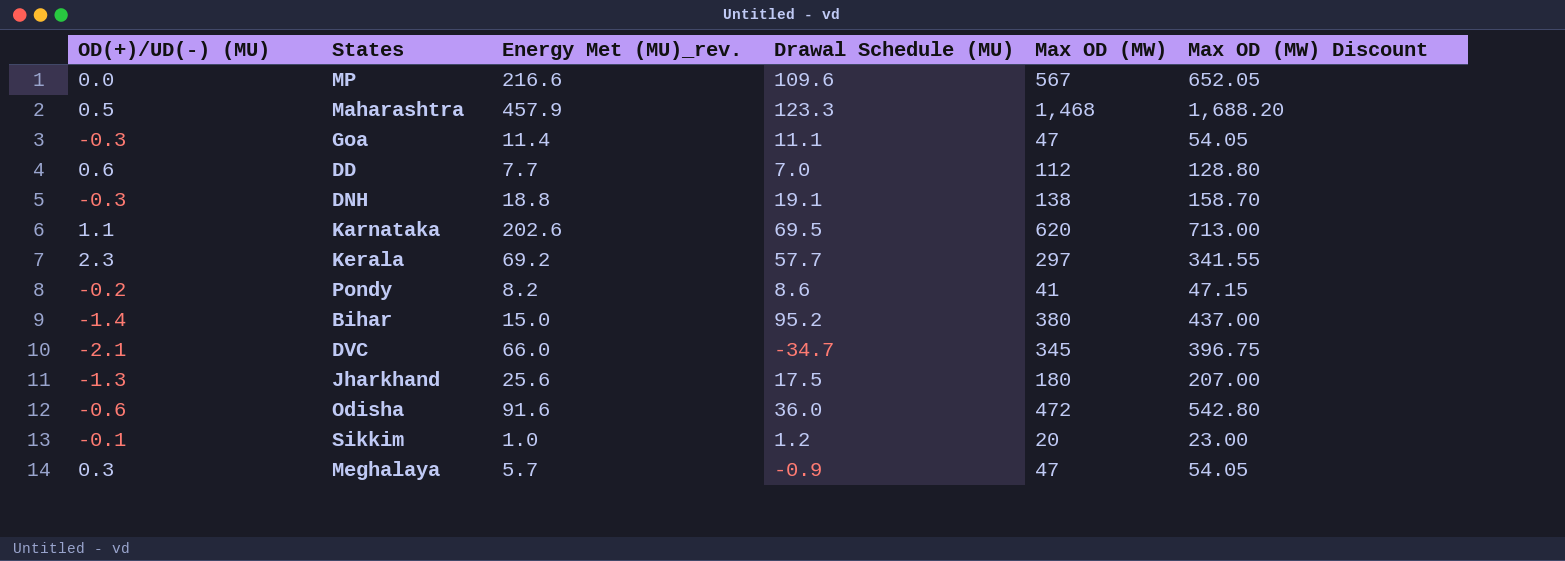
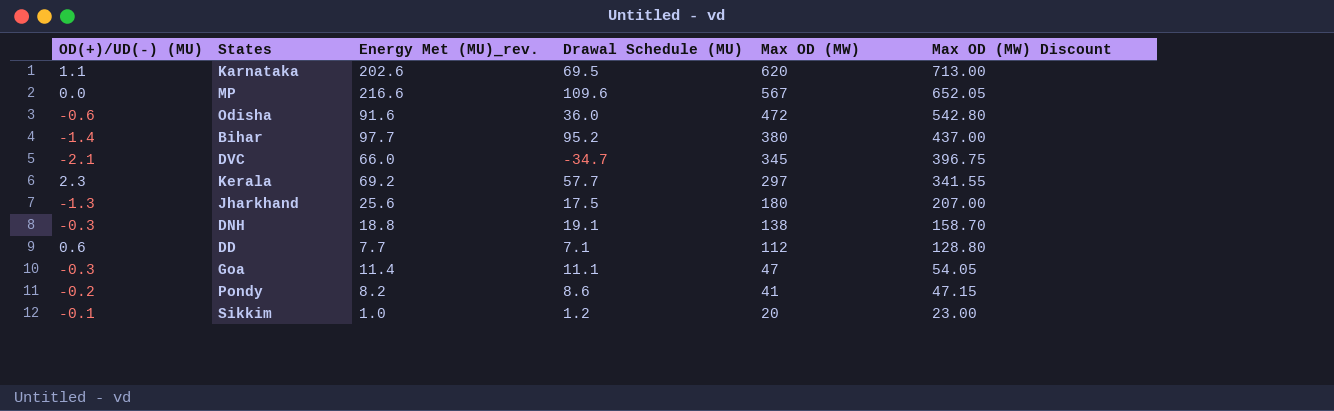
row order: none -> Max OD (MW) descending
row Maharashtra: 0.5 | 457.9 | 123.3 | 1,468 | 1,688.20 -> none
row Meghalaya: 0.3 | 5.7 | -0.9 | 47 | 54.05 -> none
Bihar | Energy Met (MU)_rev.: 15.0 -> 97.7
DD | Drawal Schedule (MU): 7.0 -> 7.1

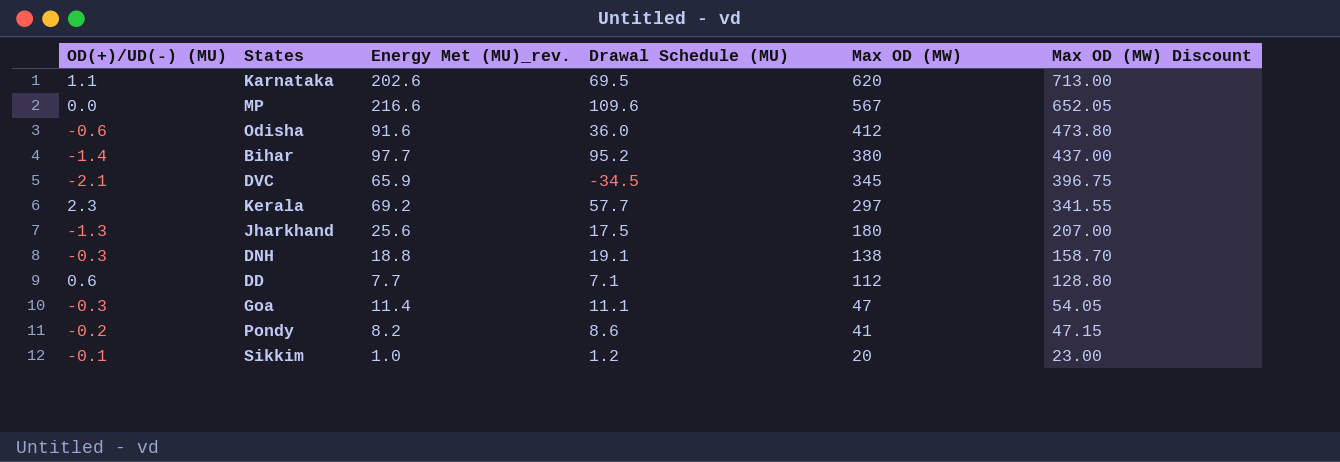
Odisha | Max OD (MW): 472 -> 412
Odisha | Max OD (MW) Discount: 542.80 -> 473.80
DVC | Energy Met (MU)_rev.: 66.0 -> 65.9
DVC | Drawal Schedule (MU): -34.7 -> -34.5

